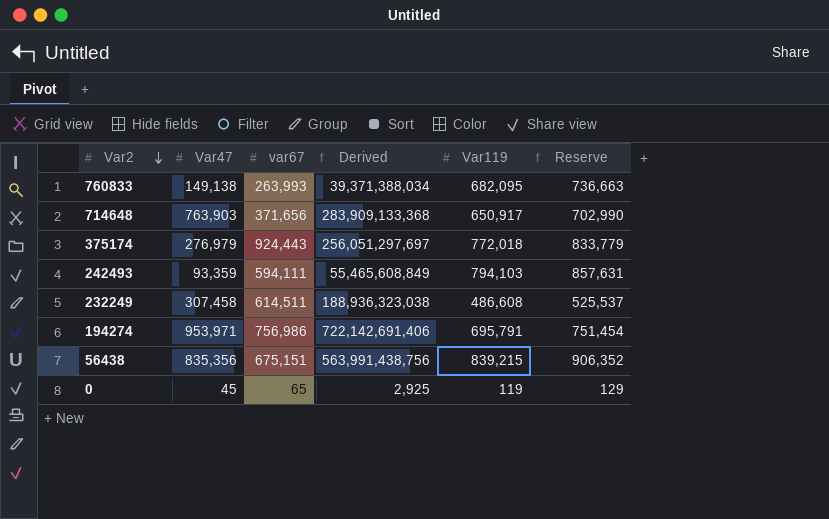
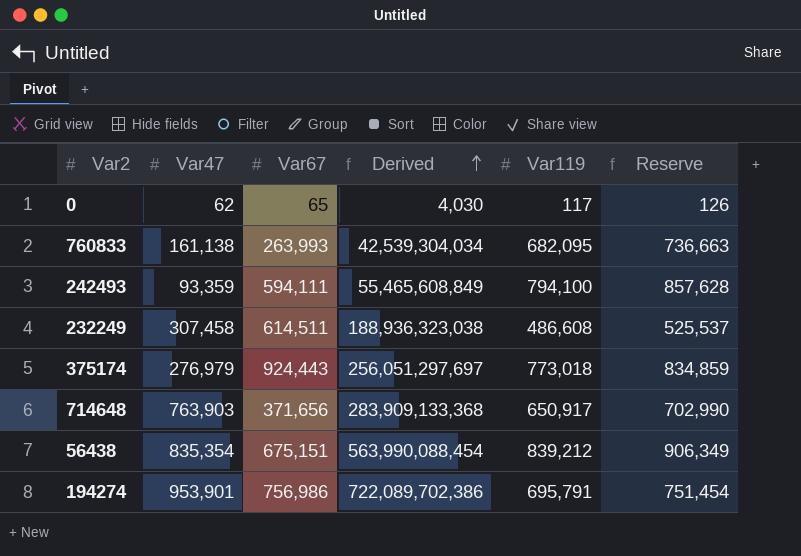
row order: Var2 descending -> Derived ascending
column name: var67 -> Var67
0 | Var47: 45 -> 62
0 | Derived: 2,925 -> 4,030
0 | Var119: 119 -> 117
0 | Reserve: 129 -> 126
760833 | Var47: 149,138 -> 161,138
760833 | Derived: 39,371,388,034 -> 42,539,304,034
242493 | Var119: 794,103 -> 794,100
242493 | Reserve: 857,631 -> 857,628
375174 | Var119: 772,018 -> 773,018
375174 | Reserve: 833,779 -> 834,859
56438 | Var47: 835,356 -> 835,354
56438 | Derived: 563,991,438,756 -> 563,990,088,454
56438 | Var119: 839,215 -> 839,212
56438 | Reserve: 906,352 -> 906,349
194274 | Var47: 953,971 -> 953,901
194274 | Derived: 722,142,691,406 -> 722,089,702,386

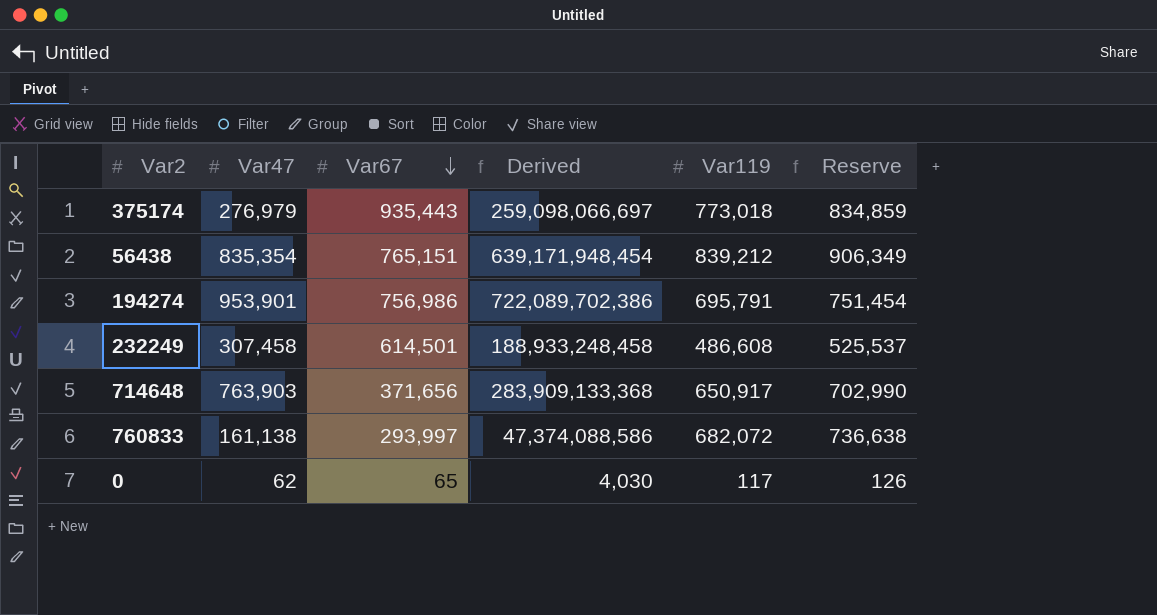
row order: Derived ascending -> Var67 descending
row 242493: 93,359 | 594,111 | 55,465,608,849 | 794,100 | 857,628 -> none
375174 | Var67: 924,443 -> 935,443
375174 | Derived: 256,051,297,697 -> 259,098,066,697
56438 | Var67: 675,151 -> 765,151
56438 | Derived: 563,990,088,454 -> 639,171,948,454
232249 | Var67: 614,511 -> 614,501
232249 | Derived: 188,936,323,038 -> 188,933,248,458
760833 | Var67: 263,993 -> 293,997
760833 | Derived: 42,539,304,034 -> 47,374,088,586
760833 | Var119: 682,095 -> 682,072
760833 | Reserve: 736,663 -> 736,638

